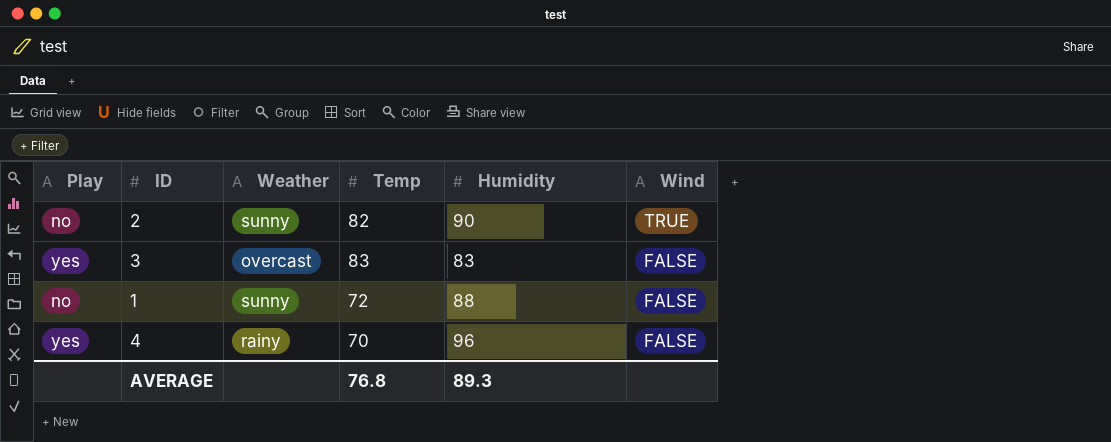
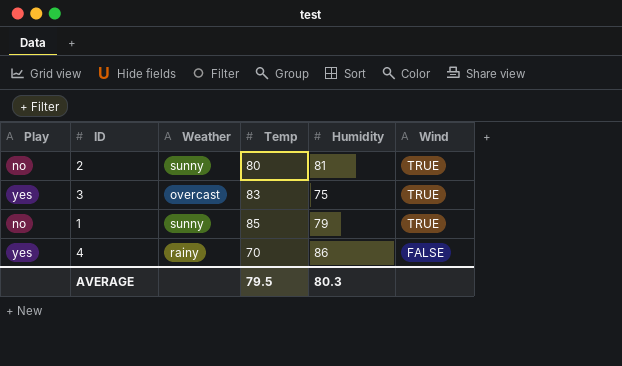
2 | Temp: 82 -> 80
2 | Humidity: 90 -> 81
3 | Humidity: 83 -> 75
3 | Wind: FALSE -> TRUE
1 | Temp: 72 -> 85
1 | Humidity: 88 -> 79
1 | Wind: FALSE -> TRUE
4 | Humidity: 96 -> 86
AVERAGE | Temp: 76.8 -> 79.5
AVERAGE | Humidity: 89.3 -> 80.3

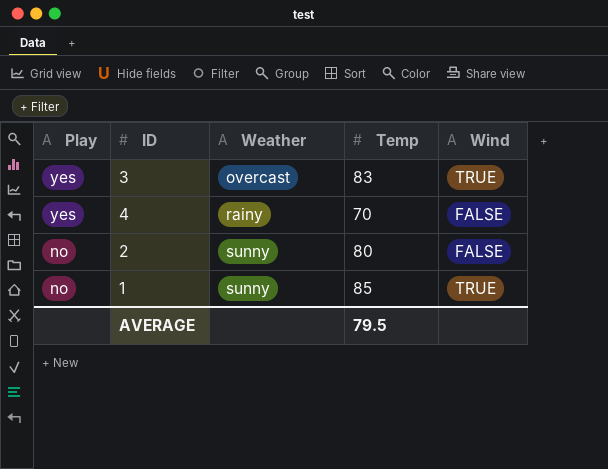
row order: Wind descending -> Play descending
column Humidity | position: 5 -> none
2 | Wind: TRUE -> FALSE

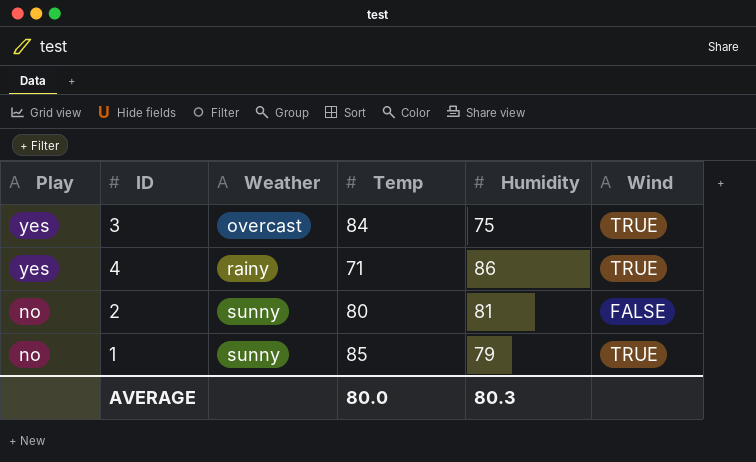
column Humidity | position: none -> 5
3 | Temp: 83 -> 84
4 | Temp: 70 -> 71
4 | Wind: FALSE -> TRUE
AVERAGE | Temp: 79.5 -> 80.0

